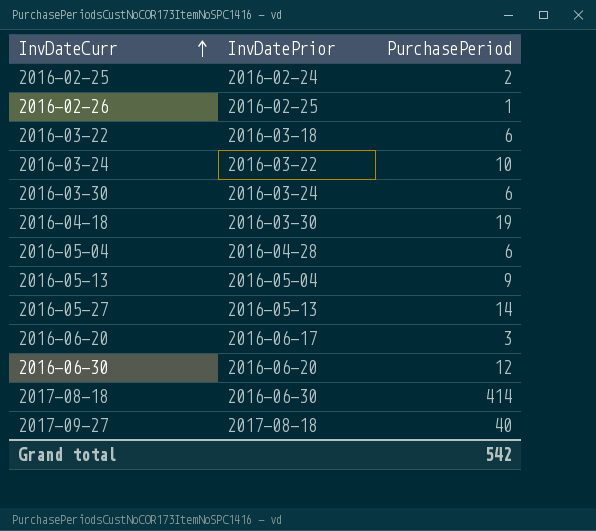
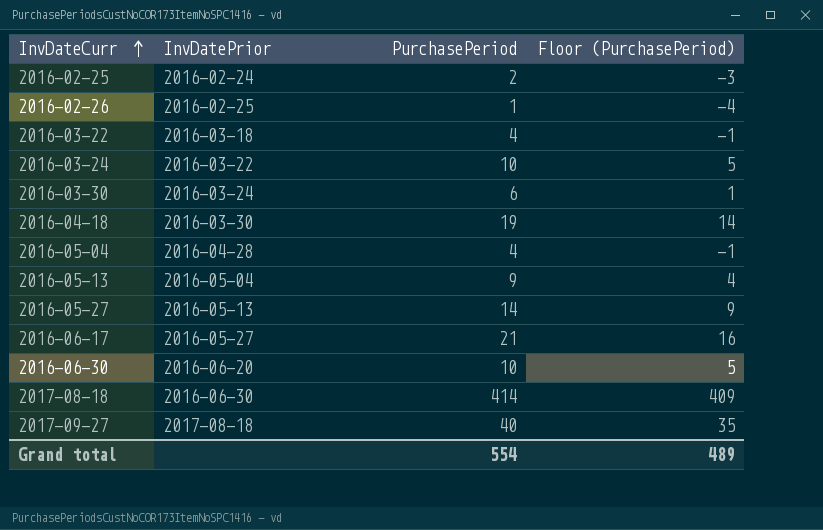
column Floor (PurchasePeriod) | formula: none -> [PurchasePeriod] - 5
row 2016-06-20: 2016-06-17 | 3 -> none
2016-03-22 | PurchasePeriod: 6 -> 4
2016-05-04 | PurchasePeriod: 6 -> 4
row 2016-06-17: none -> 2016-05-27 | 21 | 16
2016-06-30 | PurchasePeriod: 12 -> 10
Grand total | PurchasePeriod: 542 -> 554

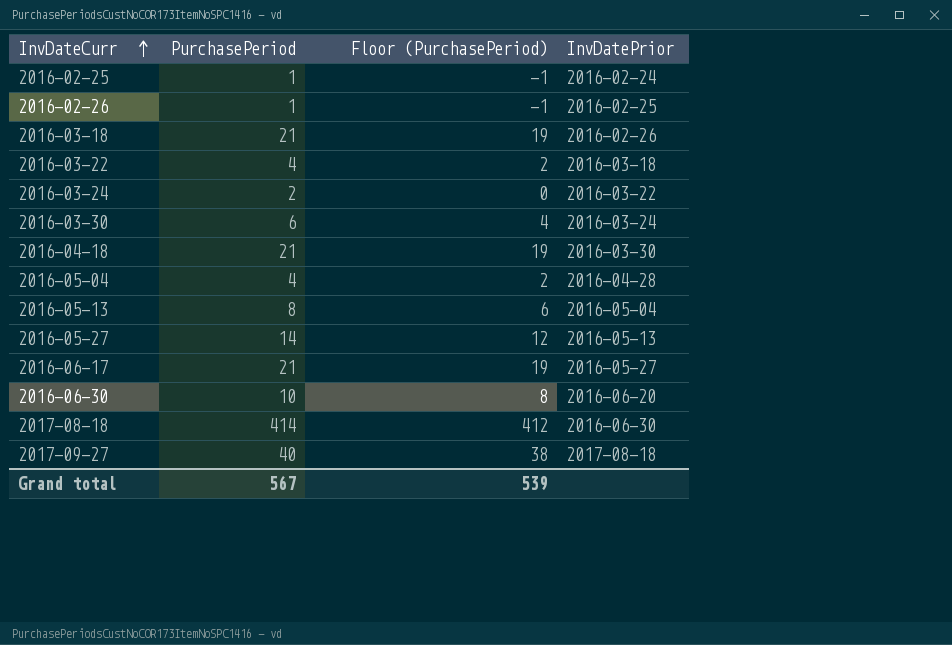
column Floor (PurchasePeriod) | formula: [PurchasePeriod] - 5 -> [PurchasePeriod] - 2
column InvDatePrior | position: 2 -> 4
2016-02-25 | PurchasePeriod: 2 -> 1
row 2016-03-18: none -> 21 | 19 | 2016-02-26
2016-03-24 | PurchasePeriod: 10 -> 2
2016-04-18 | PurchasePeriod: 19 -> 21
2016-05-13 | PurchasePeriod: 9 -> 8
Grand total | PurchasePeriod: 554 -> 567
Grand total | Floor (PurchasePeriod): 489 -> 539

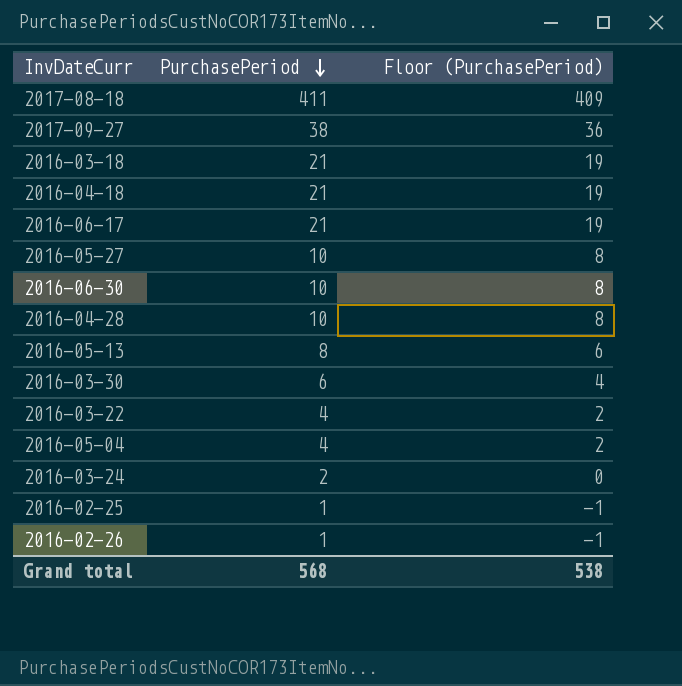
row order: InvDateCurr ascending -> PurchasePeriod descending
column InvDatePrior | position: 4 -> none
2017-08-18 | PurchasePeriod: 414 -> 411
2017-08-18 | Floor (PurchasePeriod): 412 -> 409
2017-09-27 | PurchasePeriod: 40 -> 38
2017-09-27 | Floor (PurchasePeriod): 38 -> 36
2016-05-27 | PurchasePeriod: 14 -> 10
2016-05-27 | Floor (PurchasePeriod): 12 -> 8
row 2016-04-28: none -> 10 | 8
Grand total | PurchasePeriod: 567 -> 568
Grand total | Floor (PurchasePeriod): 539 -> 538

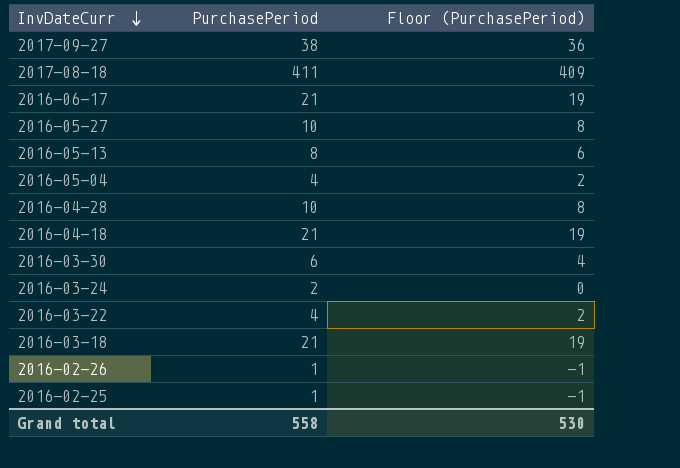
row order: PurchasePeriod descending -> InvDateCurr descending
row 2016-06-30: 10 | 8 -> none
Grand total | PurchasePeriod: 568 -> 558
Grand total | Floor (PurchasePeriod): 538 -> 530

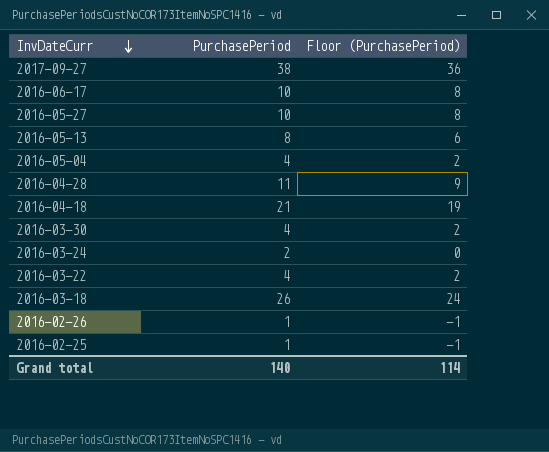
row 2017-08-18: 411 | 409 -> none
2016-06-17 | PurchasePeriod: 21 -> 10
2016-06-17 | Floor (PurchasePeriod): 19 -> 8
2016-04-28 | PurchasePeriod: 10 -> 11
2016-04-28 | Floor (PurchasePeriod): 8 -> 9
2016-03-30 | PurchasePeriod: 6 -> 4
2016-03-30 | Floor (PurchasePeriod): 4 -> 2
2016-03-18 | PurchasePeriod: 21 -> 26
2016-03-18 | Floor (PurchasePeriod): 19 -> 24
Grand total | PurchasePeriod: 558 -> 140
Grand total | Floor (PurchasePeriod): 530 -> 114

